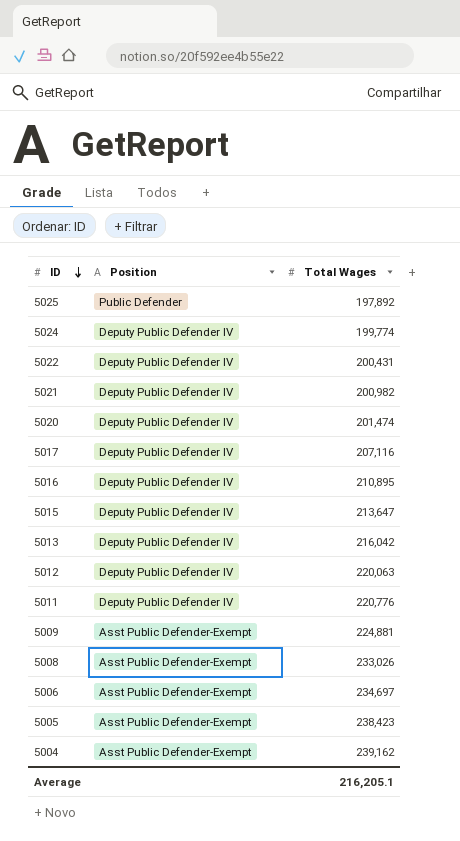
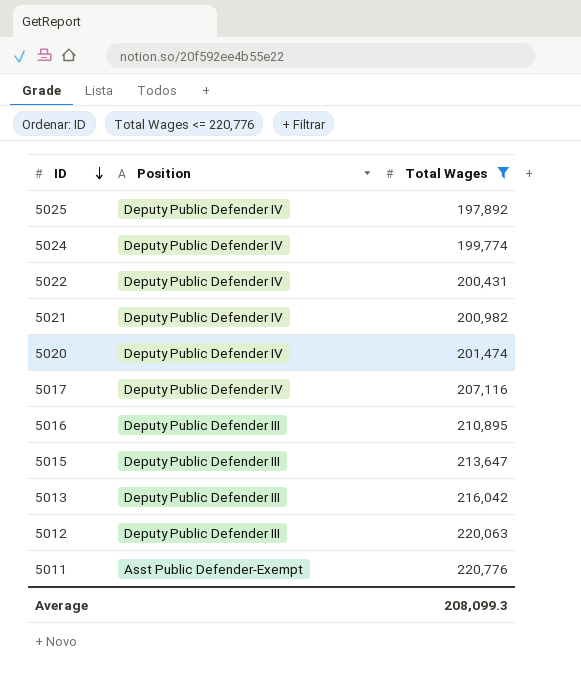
filter: none -> Total Wages <= 220,776
5025 | Position: Public Defender -> Deputy Public Defender IV
5016 | Position: Deputy Public Defender IV -> Deputy Public Defender III
5015 | Position: Deputy Public Defender IV -> Deputy Public Defender III
5013 | Position: Deputy Public Defender IV -> Deputy Public Defender III
5012 | Position: Deputy Public Defender IV -> Deputy Public Defender III
5011 | Position: Deputy Public Defender IV -> Asst Public Defender-Exempt
Average | Total Wages: 216,205.1 -> 208,099.3

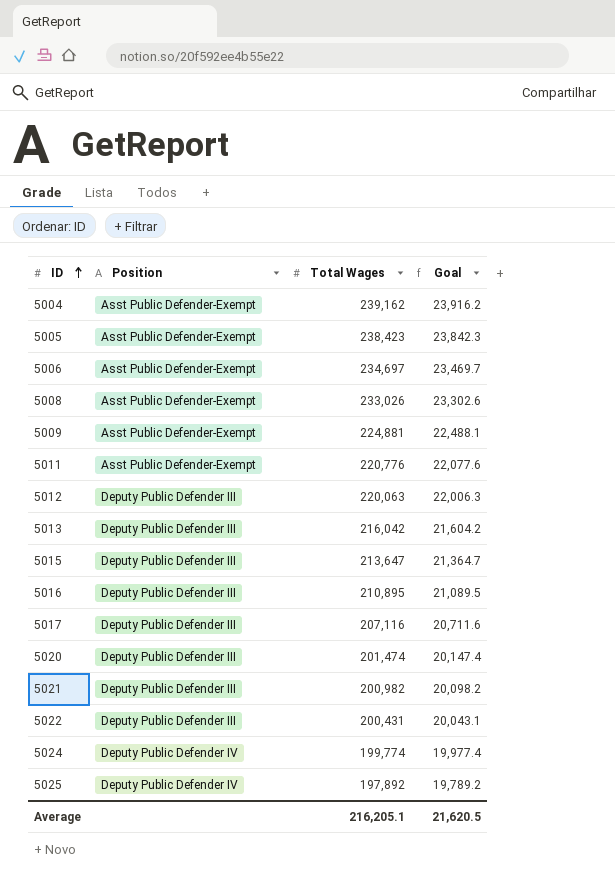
filter: Total Wages <= 220,776 -> none
row order: ID descending -> ID ascending
column Goal | formula: none -> [Total Wages] * 0.1
5017 | Position: Deputy Public Defender IV -> Deputy Public Defender III
5020 | Position: Deputy Public Defender IV -> Deputy Public Defender III
5021 | Position: Deputy Public Defender IV -> Deputy Public Defender III
5022 | Position: Deputy Public Defender IV -> Deputy Public Defender III
Average | Total Wages: 208,099.3 -> 216,205.1

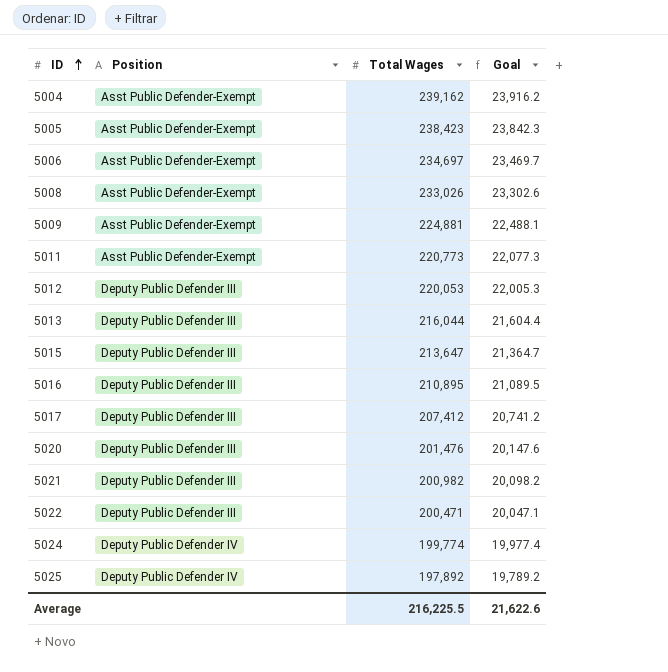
5011 | Total Wages: 220,776 -> 220,773
5011 | Goal: 22,077.6 -> 22,077.3
5012 | Total Wages: 220,063 -> 220,053
5012 | Goal: 22,006.3 -> 22,005.3
5013 | Total Wages: 216,042 -> 216,044
5013 | Goal: 21,604.2 -> 21,604.4
5017 | Total Wages: 207,116 -> 207,412
5017 | Goal: 20,711.6 -> 20,741.2
5020 | Total Wages: 201,474 -> 201,476
5020 | Goal: 20,147.4 -> 20,147.6
5022 | Total Wages: 200,431 -> 200,471
5022 | Goal: 20,043.1 -> 20,047.1
Average | Total Wages: 216,205.1 -> 216,225.5
Average | Goal: 21,620.5 -> 21,622.6

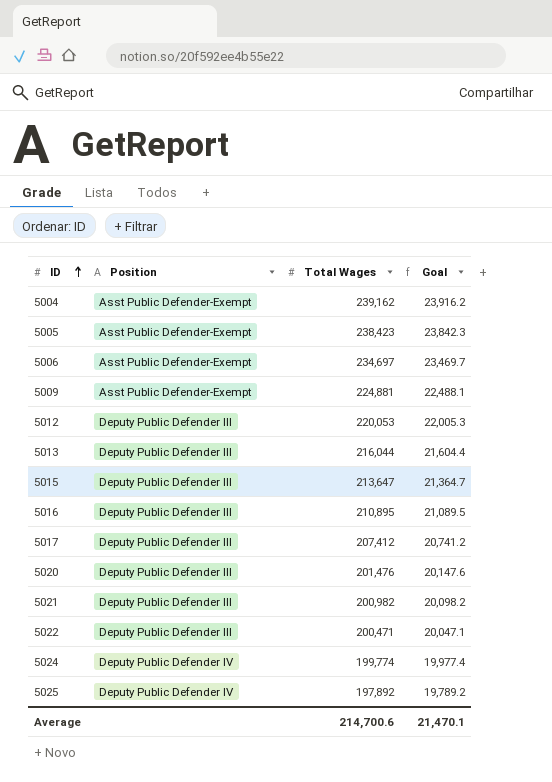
row 5008: Asst Public Defender-Exempt | 233,026 | 23,302.6 -> none
row 5011: Asst Public Defender-Exempt | 220,773 | 22,077.3 -> none
Average | Total Wages: 216,225.5 -> 214,700.6
Average | Goal: 21,622.6 -> 21,470.1

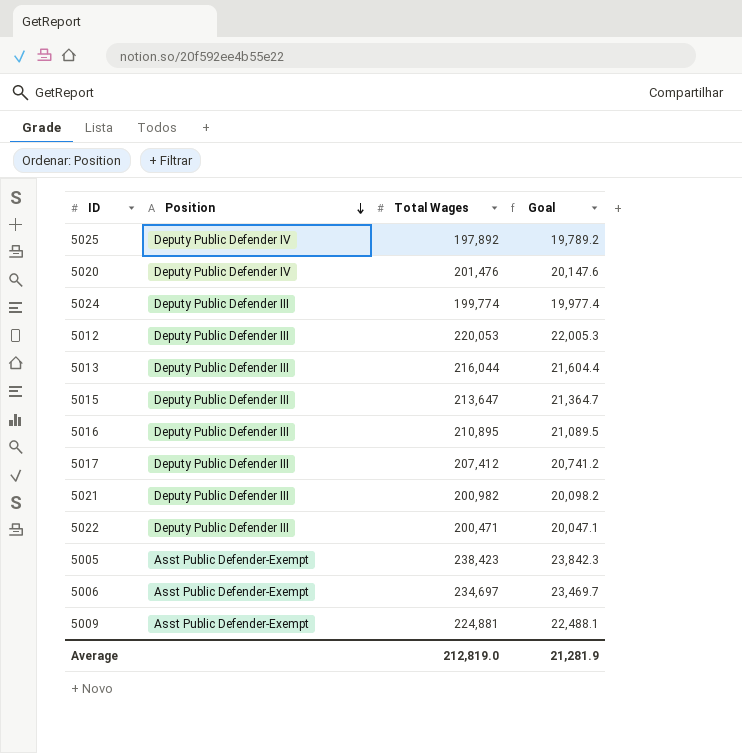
row order: ID ascending -> Position descending
row 5004: Asst Public Defender-Exempt | 239,162 | 23,916.2 -> none
5020 | Position: Deputy Public Defender III -> Deputy Public Defender IV
5024 | Position: Deputy Public Defender IV -> Deputy Public Defender III
Average | Total Wages: 214,700.6 -> 212,819.0
Average | Goal: 21,470.1 -> 21,281.9

